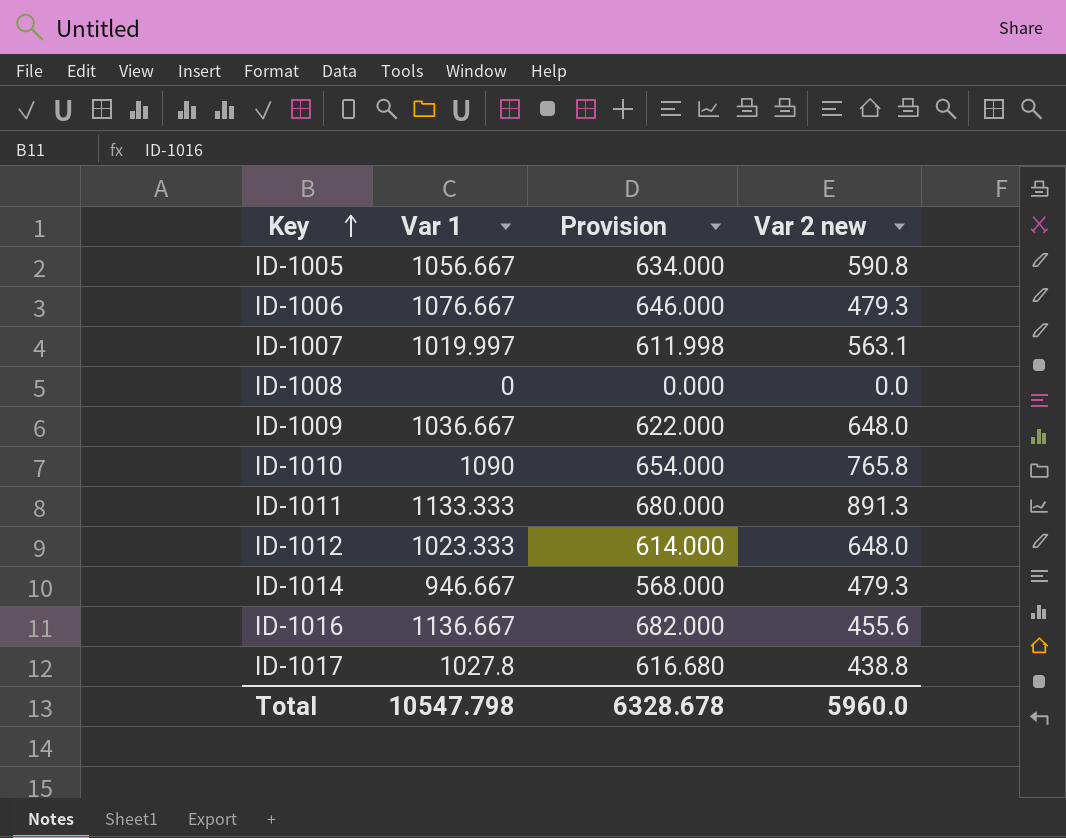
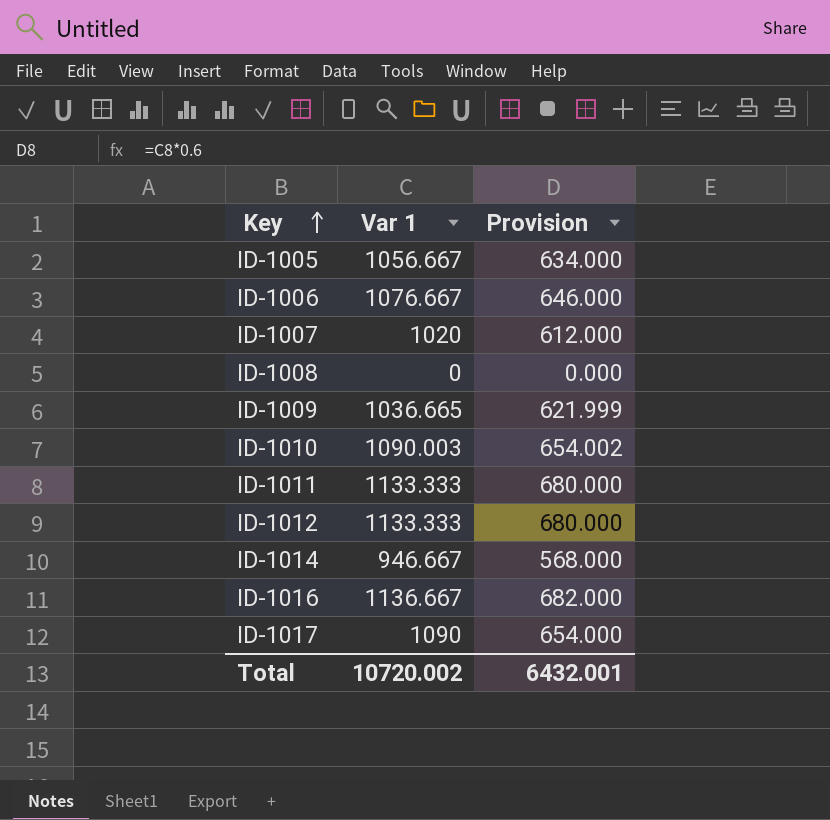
column Var 2 new | position: 4 -> none
ID-1007 | Var 1: 1019.997 -> 1020
ID-1007 | Provision: 611.998 -> 612.000
ID-1009 | Var 1: 1036.667 -> 1036.665
ID-1009 | Provision: 622.000 -> 621.999
ID-1010 | Var 1: 1090 -> 1090.003
ID-1010 | Provision: 654.000 -> 654.002
ID-1012 | Var 1: 1023.333 -> 1133.333
ID-1012 | Provision: 614.000 -> 680.000
ID-1017 | Var 1: 1027.8 -> 1090
ID-1017 | Provision: 616.680 -> 654.000
Total | Var 1: 10547.798 -> 10720.002
Total | Provision: 6328.678 -> 6432.001

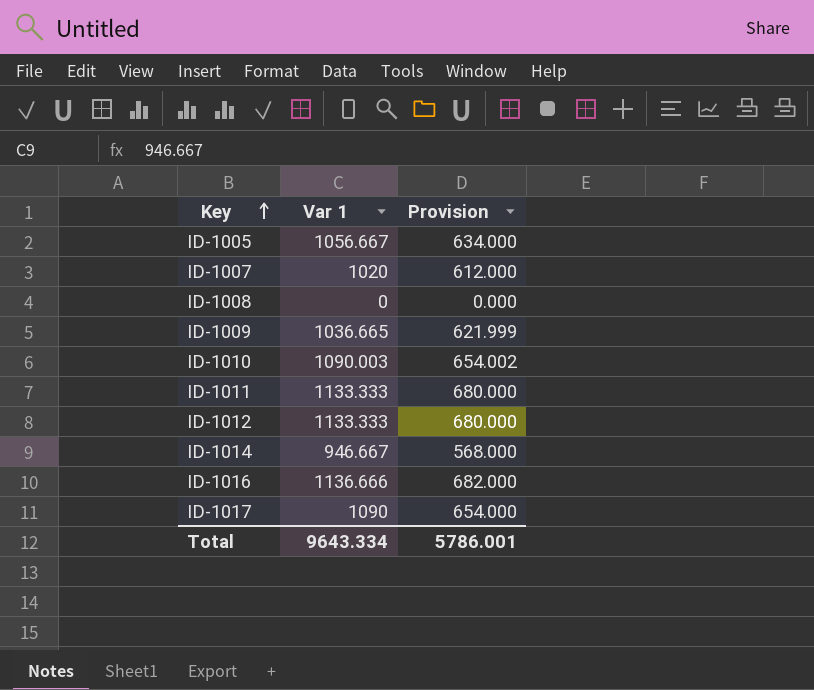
row ID-1006: 1076.667 | 646.000 -> none
ID-1016 | Var 1: 1136.667 -> 1136.666
Total | Var 1: 10720.002 -> 9643.334
Total | Provision: 6432.001 -> 5786.001

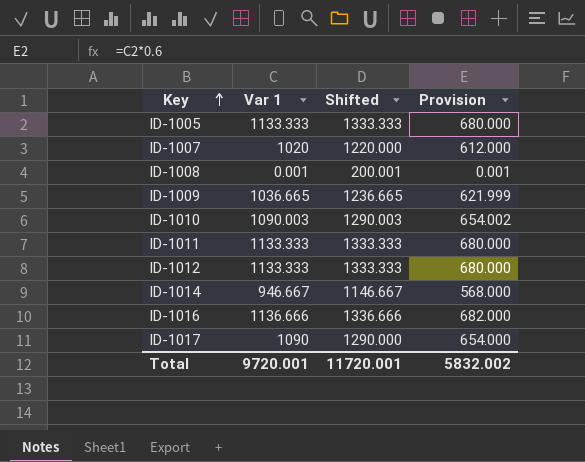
column Shifted | formula: none -> [Var 1] + 200
ID-1005 | Var 1: 1056.667 -> 1133.333
ID-1005 | Provision: 634.000 -> 680.000
ID-1008 | Var 1: 0 -> 0.001
ID-1008 | Provision: 0.000 -> 0.001
Total | Var 1: 9643.334 -> 9720.001
Total | Provision: 5786.001 -> 5832.002

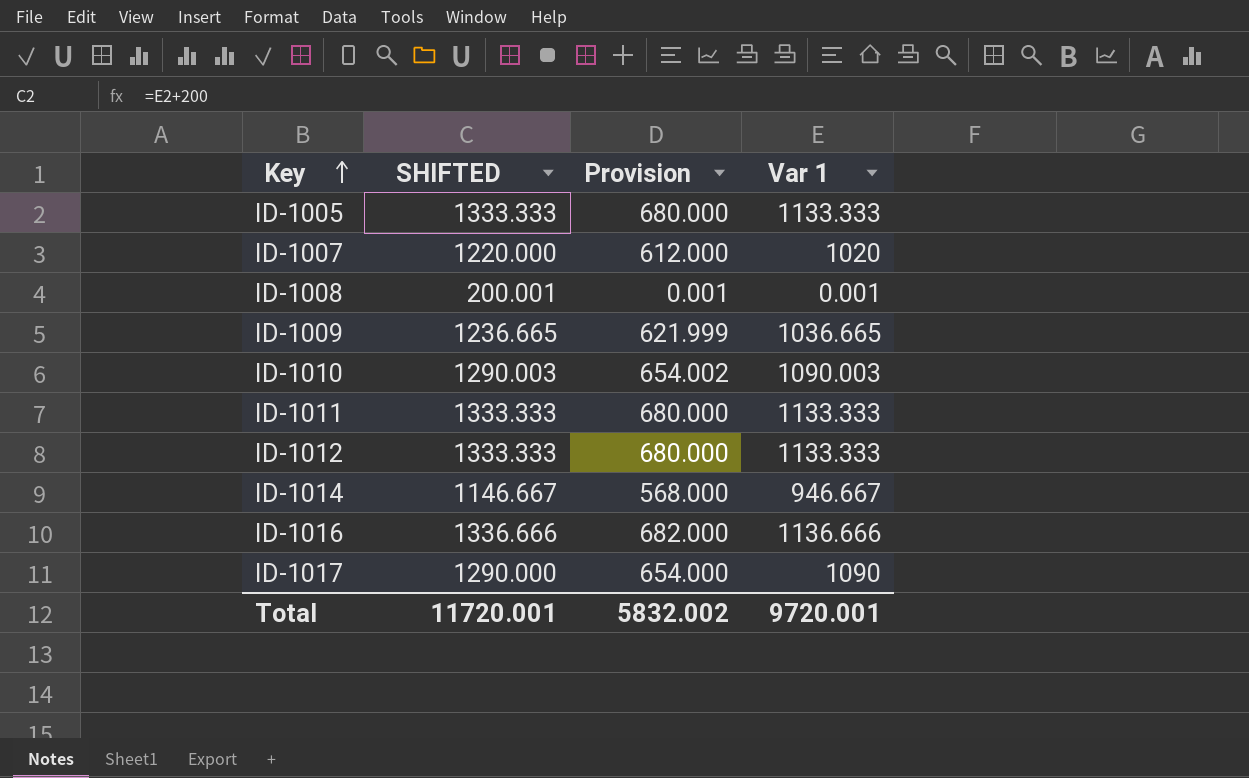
column name: Shifted -> SHIFTED
column Var 1 | position: 2 -> 4

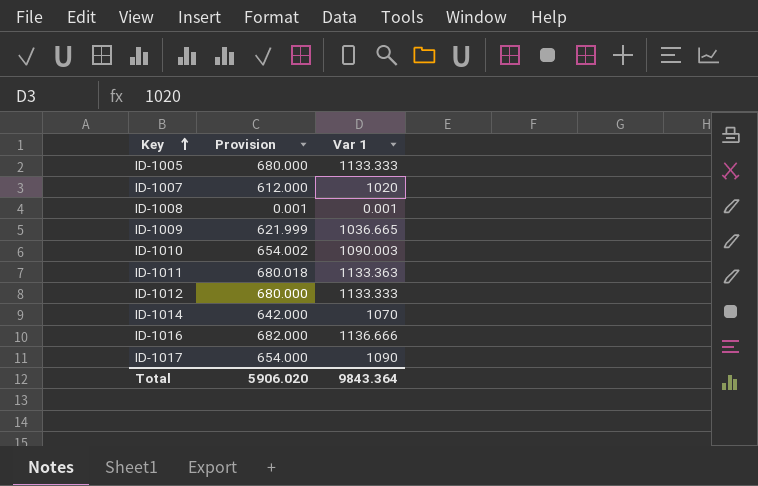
column SHIFTED | formula: [Var 1] + 200 -> none
ID-1011 | Provision: 680.000 -> 680.018
ID-1011 | Var 1: 1133.333 -> 1133.363
ID-1014 | Provision: 568.000 -> 642.000
ID-1014 | Var 1: 946.667 -> 1070
Total | Provision: 5832.002 -> 5906.020
Total | Var 1: 9720.001 -> 9843.364

